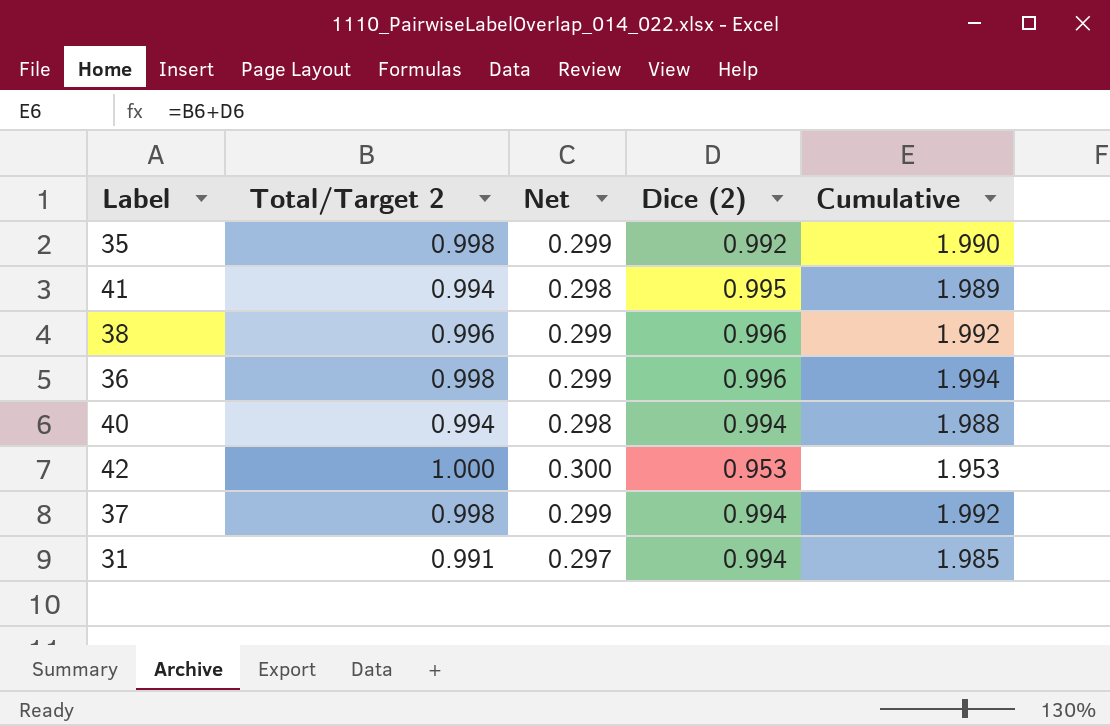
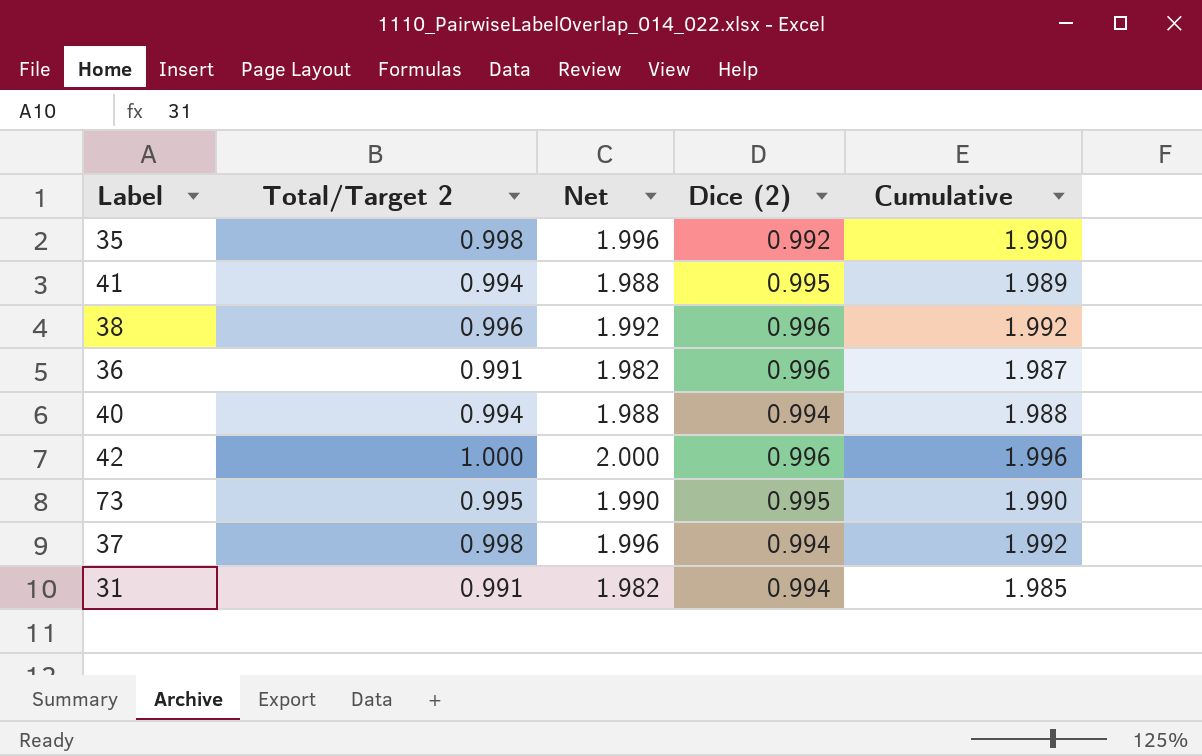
column Net | formula: [Total/Target 2] * 0.3 -> [Total/Target 2] * 2
36 | Total/Target 2: 0.998 -> 0.991
36 | Cumulative: 1.994 -> 1.987
42 | Dice (2): 0.953 -> 0.996
42 | Cumulative: 1.953 -> 1.996
row 73: none -> 0.995 | 1.990 | 0.995 | 1.990

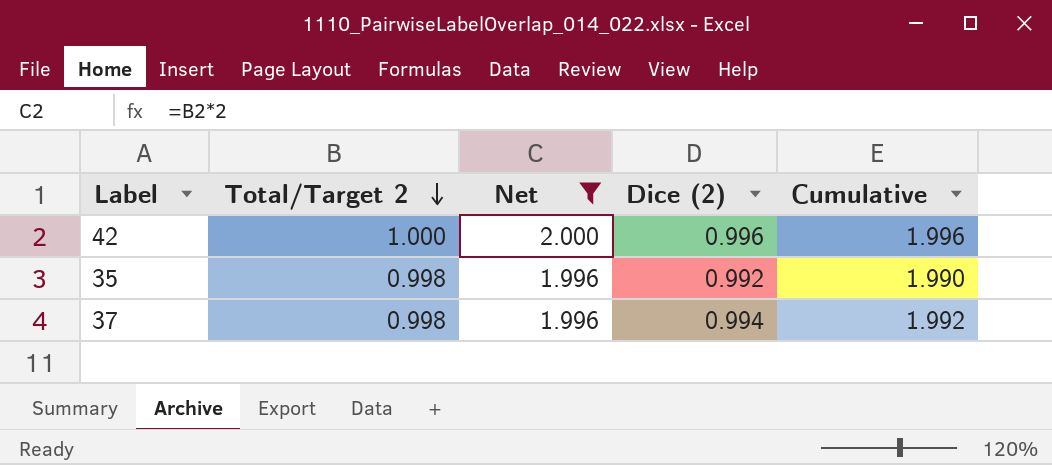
filter: none -> Net >= 1.996
row order: none -> Total/Target 2 descending

